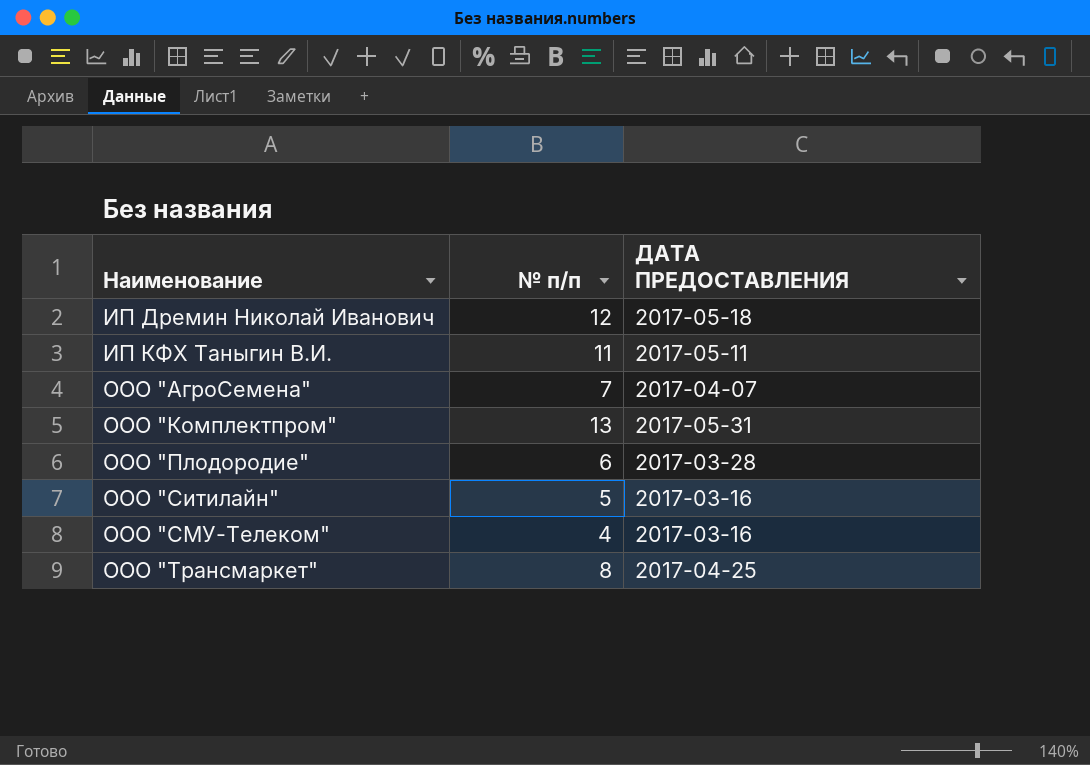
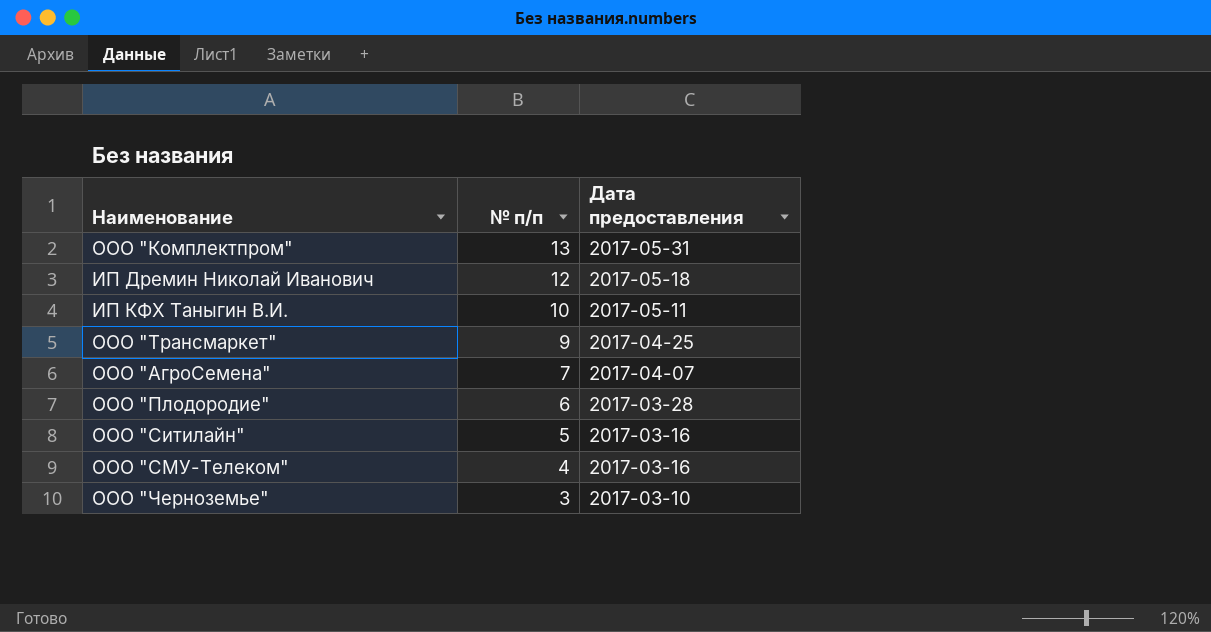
row order: Наименование ascending -> № п/п descending
column name: ДАТА ПРЕДОСТАВЛЕНИЯ -> Дата предоставления
ИП КФХ Таныгин В.И. | № п/п: 11 -> 10
ООО "Трансмаркет" | № п/п: 8 -> 9
row ООО "Черноземье": none -> 3 | 2017-03-10

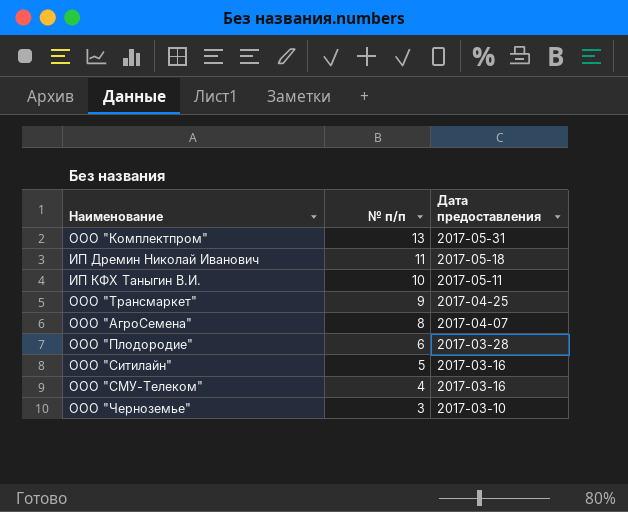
ИП Дремин Николай Иванович | № п/п: 12 -> 11
ООО "АгроСемена" | № п/п: 7 -> 8

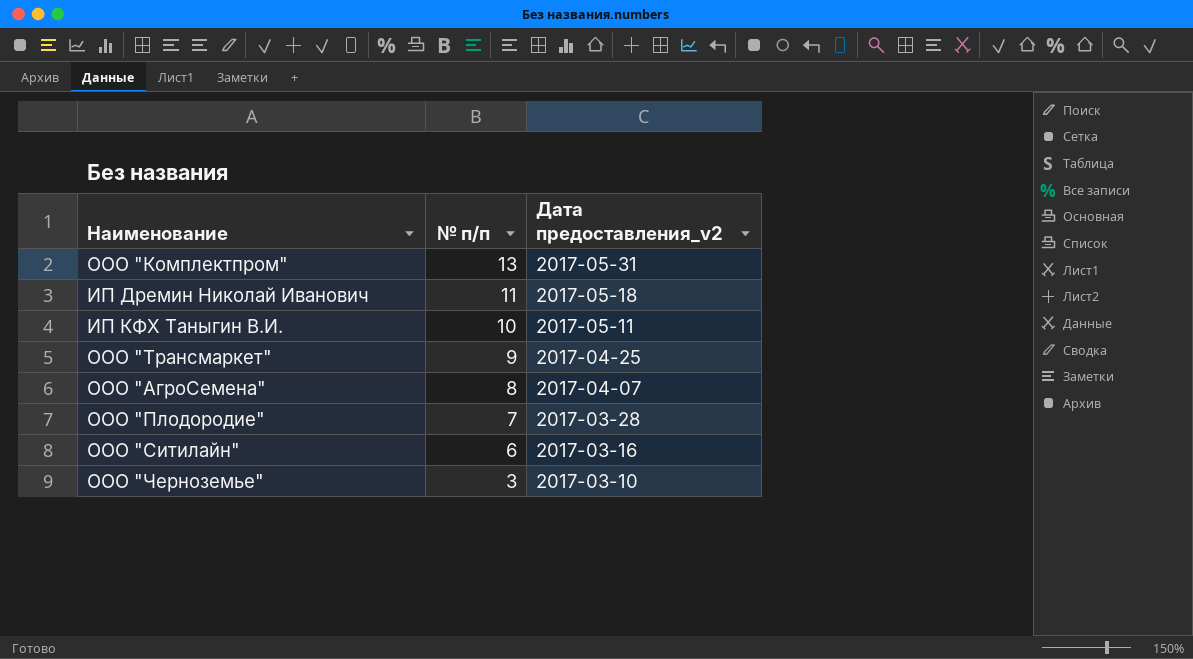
column name: Дата предоставления -> Дата предоставления_v2
row ООО "СМУ-Телеком": 4 | 2017-03-16 -> none
ООО "Плодородие" | № п/п: 6 -> 7
ООО "Ситилайн" | № п/п: 5 -> 6

